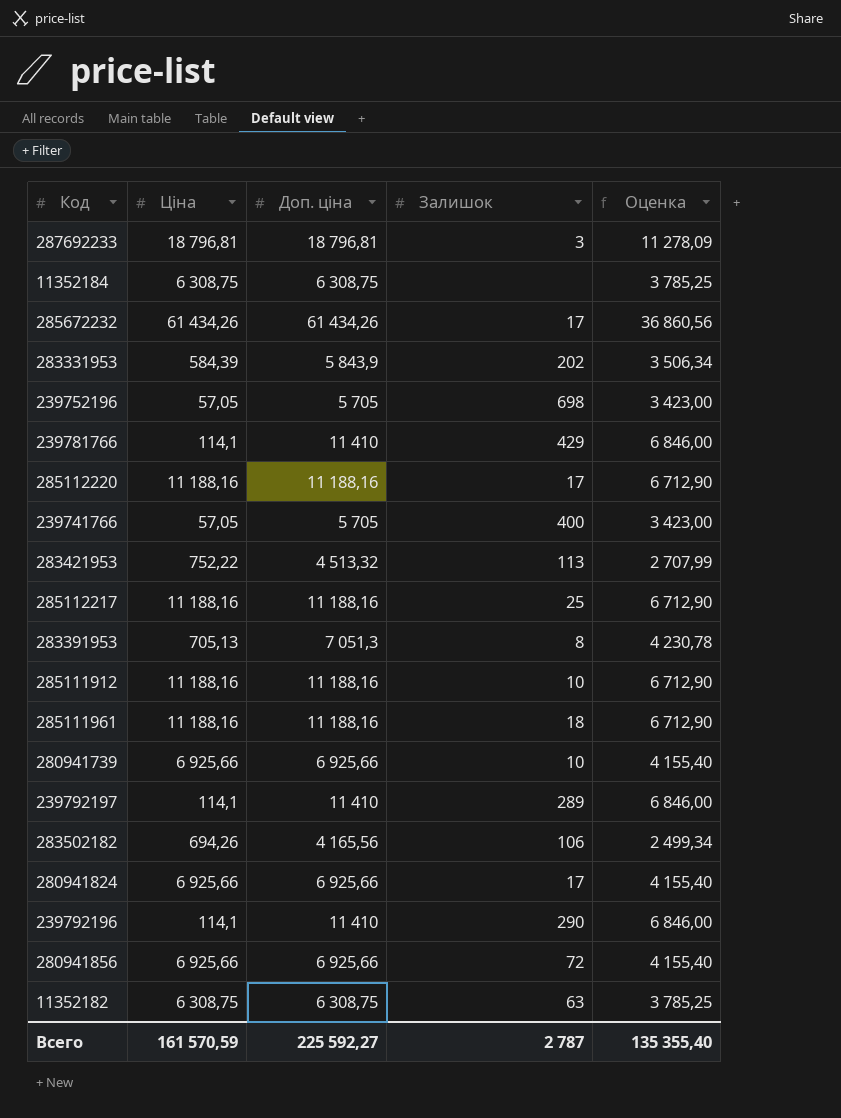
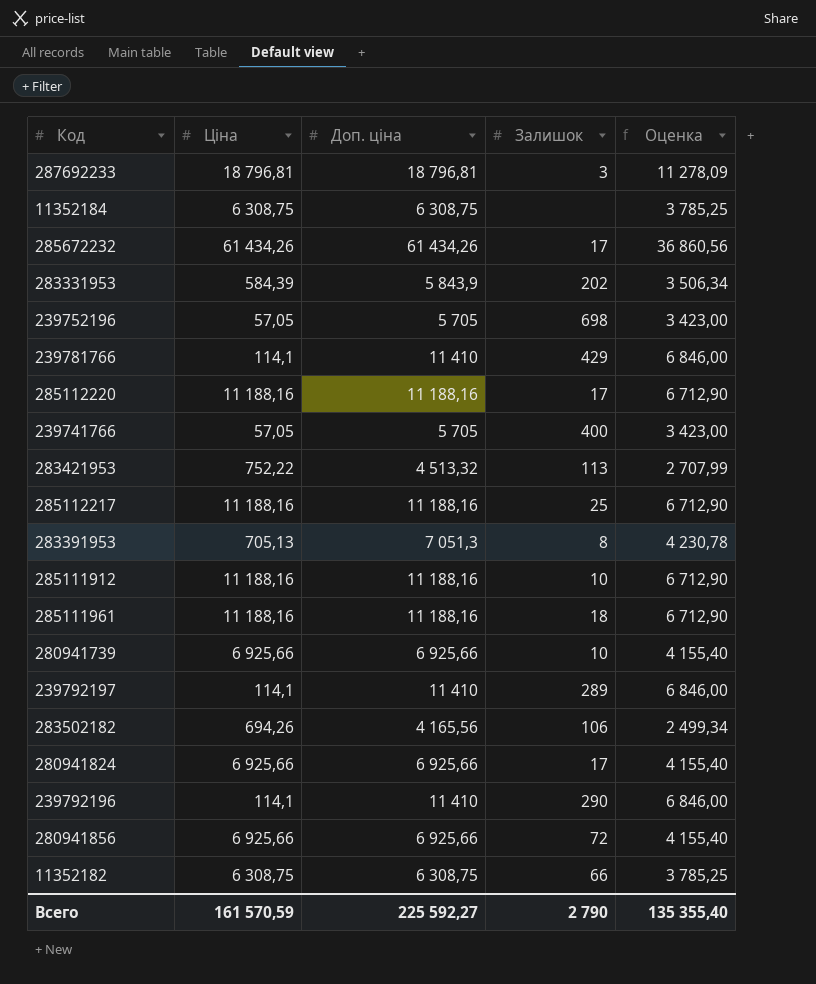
11352182 | Залишок: 63 -> 66
Всего | Залишок: 2 787 -> 2 790

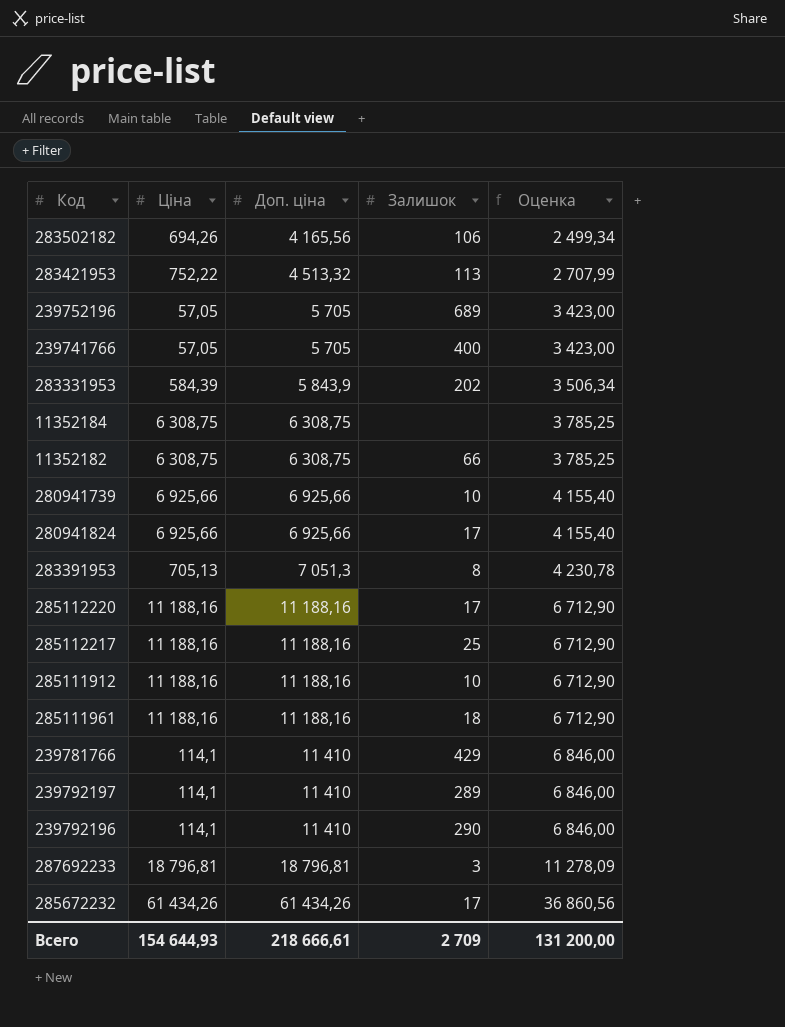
row order: none -> Доп. ціна ascending
row 280941856: 6 925,66 | 6 925,66 | 72 | 4 155,40 -> none
239752196 | Залишок: 698 -> 689
Всего | Ціна: 161 570,59 -> 154 644,93
Всего | Доп. ціна: 225 592,27 -> 218 666,61
Всего | Залишок: 2 790 -> 2 709
Всего | Оценка: 135 355,40 -> 131 200,00

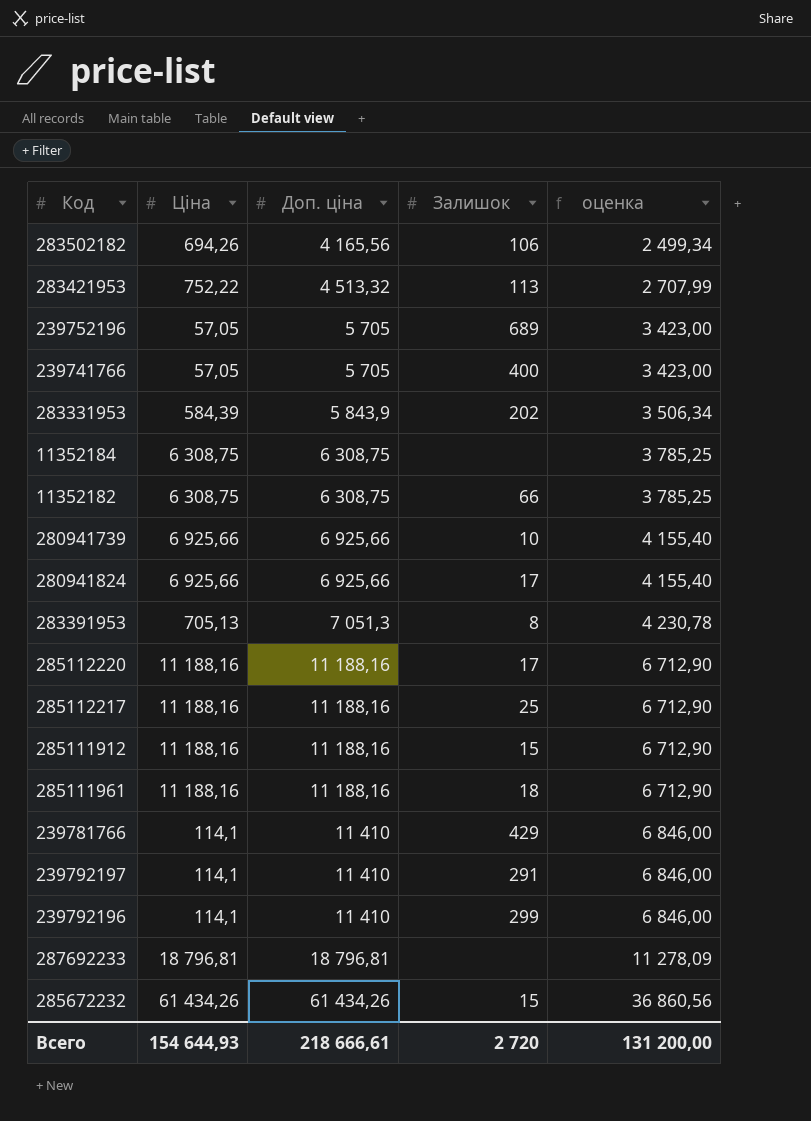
column name: Оценка -> оценка
285111912 | Залишок: 10 -> 15
239792197 | Залишок: 289 -> 291
239792196 | Залишок: 290 -> 299
287692233 | Залишок: 3 -> none
285672232 | Залишок: 17 -> 15
Всего | Залишок: 2 709 -> 2 720

